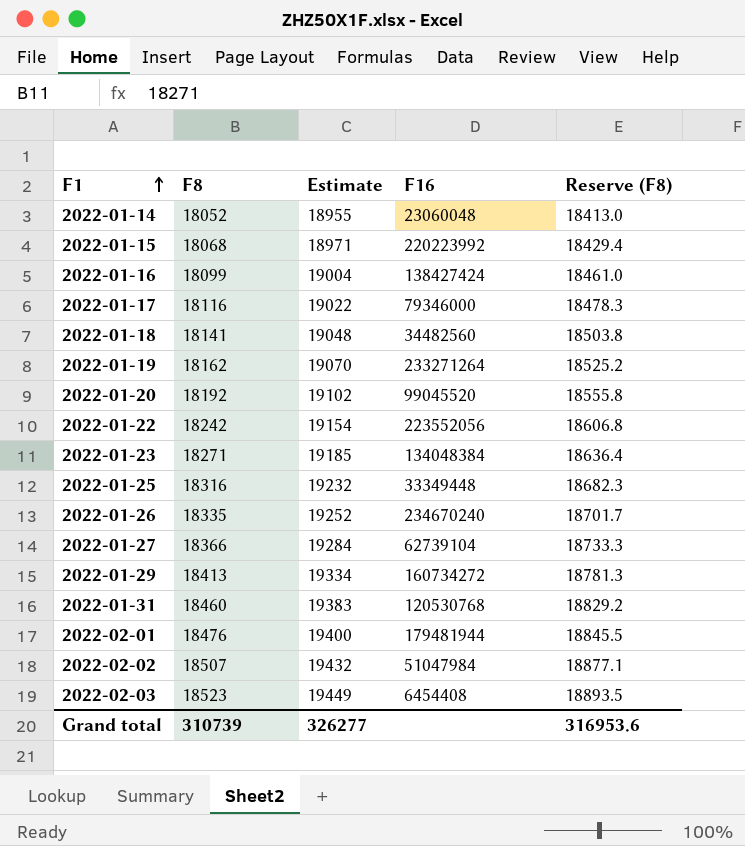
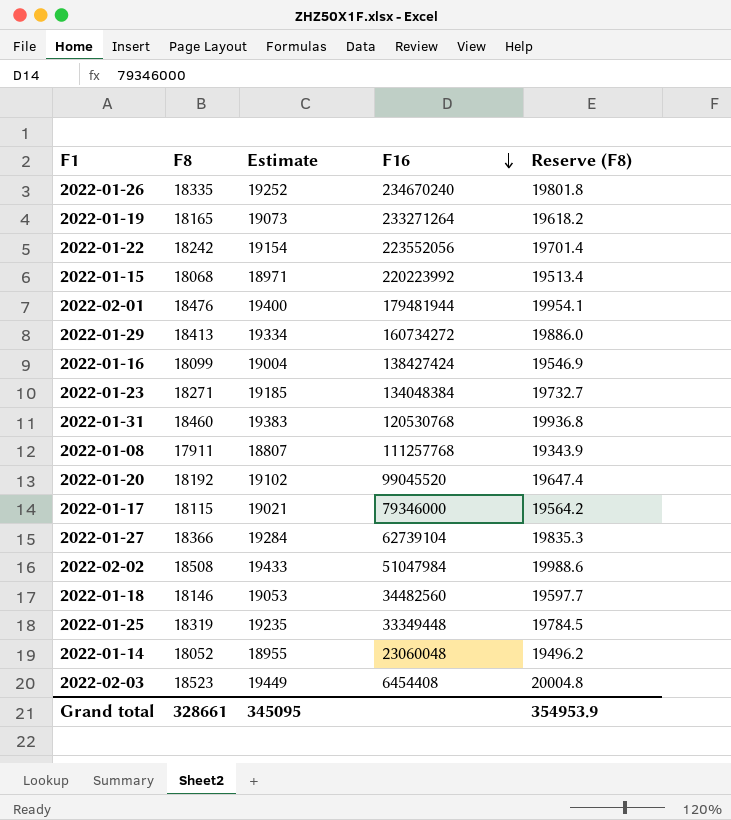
row order: F1 ascending -> F16 descending
column Reserve (F8) | formula: [F8] * 1.02 -> [F8] * 1.08
2022-01-19 | F8: 18162 -> 18165
2022-01-19 | Estimate: 19070 -> 19073
row 2022-01-08: none -> 17911 | 18807 | 111257768 | 19343.9
2022-01-17 | F8: 18116 -> 18115
2022-01-17 | Estimate: 19022 -> 19021
2022-02-02 | F8: 18507 -> 18508
2022-02-02 | Estimate: 19432 -> 19433
2022-01-18 | F8: 18141 -> 18146
2022-01-18 | Estimate: 19048 -> 19053
2022-01-25 | F8: 18316 -> 18319
2022-01-25 | Estimate: 19232 -> 19235
Grand total | F8: 310739 -> 328661
Grand total | Estimate: 326277 -> 345095
Grand total | Reserve (F8): 316953.6 -> 354953.9

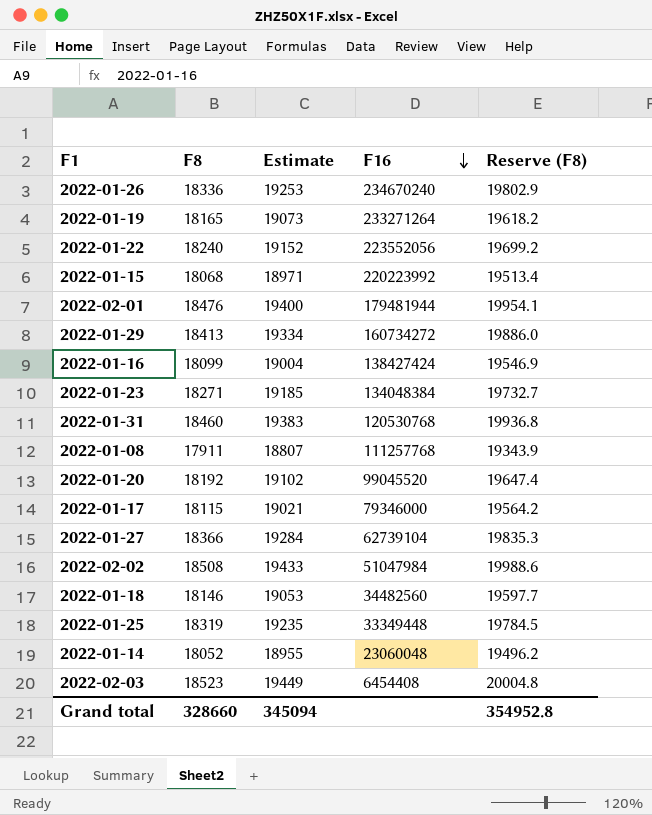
2022-01-26 | F8: 18335 -> 18336
2022-01-26 | Estimate: 19252 -> 19253
2022-01-26 | Reserve (F8): 19801.8 -> 19802.9
2022-01-22 | F8: 18242 -> 18240
2022-01-22 | Estimate: 19154 -> 19152
2022-01-22 | Reserve (F8): 19701.4 -> 19699.2
Grand total | F8: 328661 -> 328660
Grand total | Estimate: 345095 -> 345094
Grand total | Reserve (F8): 354953.9 -> 354952.8

